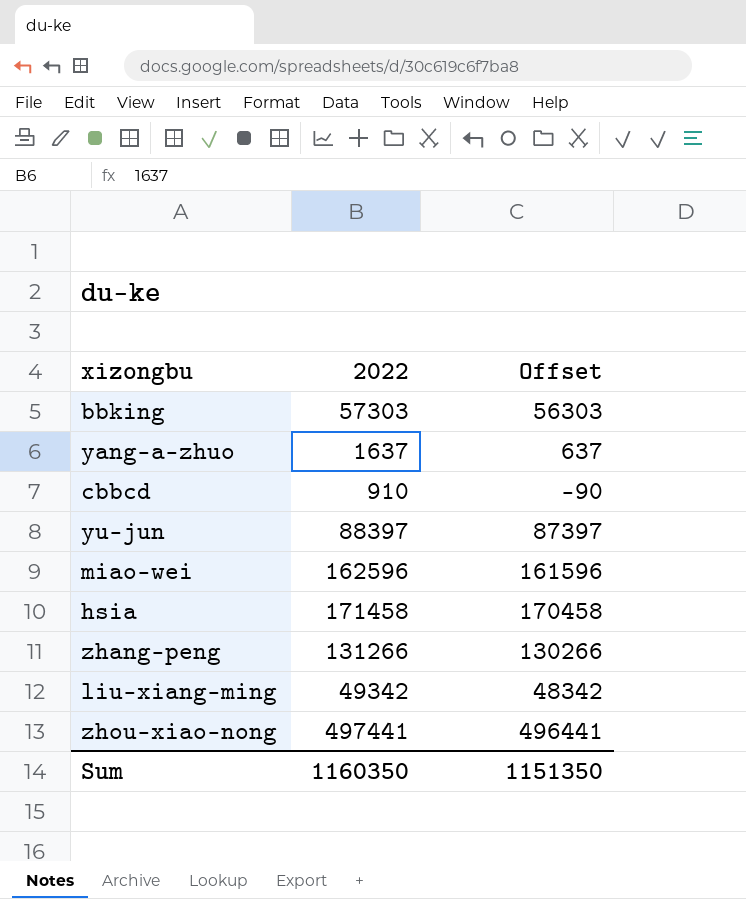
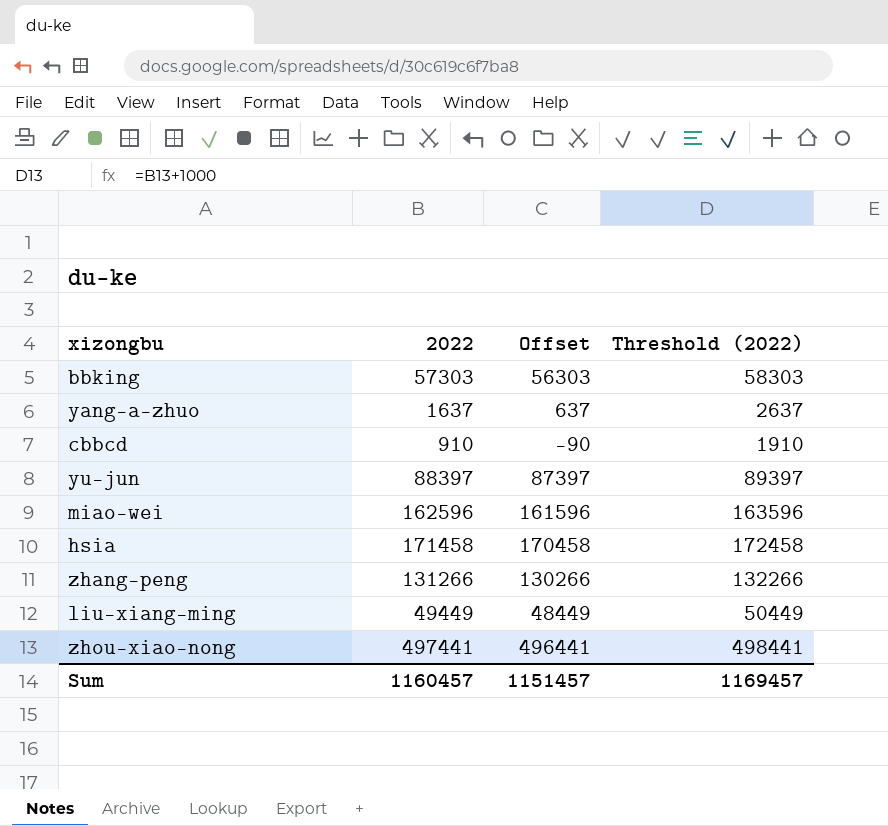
column Threshold (2022) | formula: none -> [2022] + 1000
liu-xiang-ming | 2022: 49342 -> 49449
liu-xiang-ming | Offset: 48342 -> 48449
Sum | 2022: 1160350 -> 1160457
Sum | Offset: 1151350 -> 1151457

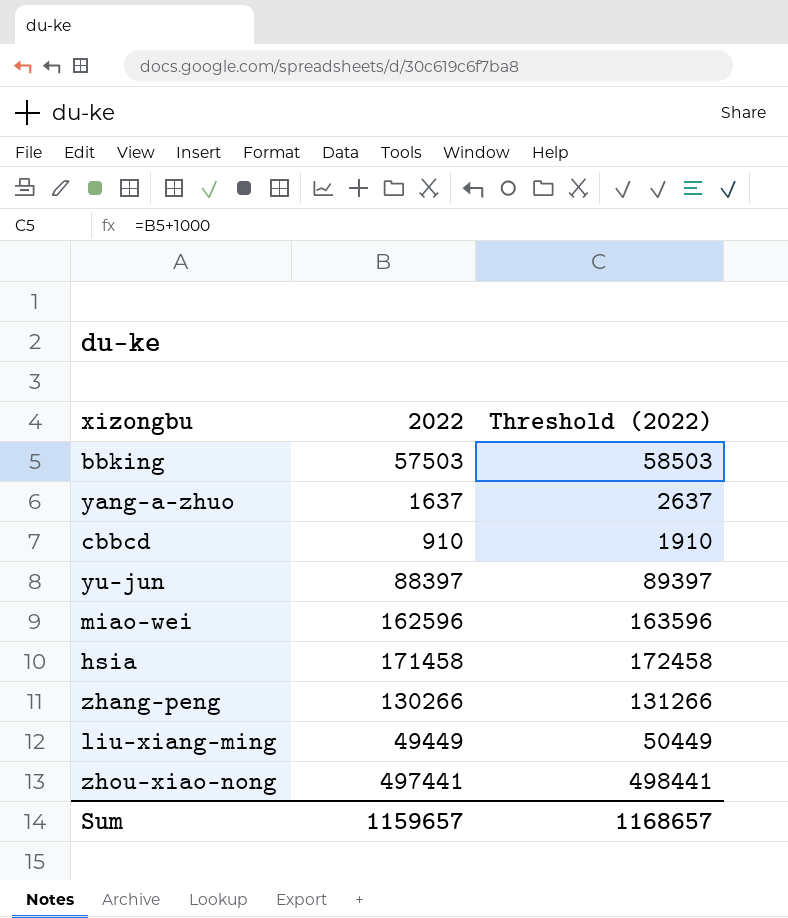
column Offset | formula: [2022] - 1000 -> none
bbking | 2022: 57303 -> 57503
bbking | Threshold (2022): 58303 -> 58503
zhang-peng | 2022: 131266 -> 130266
zhang-peng | Threshold (2022): 132266 -> 131266
Sum | 2022: 1160457 -> 1159657
Sum | Threshold (2022): 1169457 -> 1168657

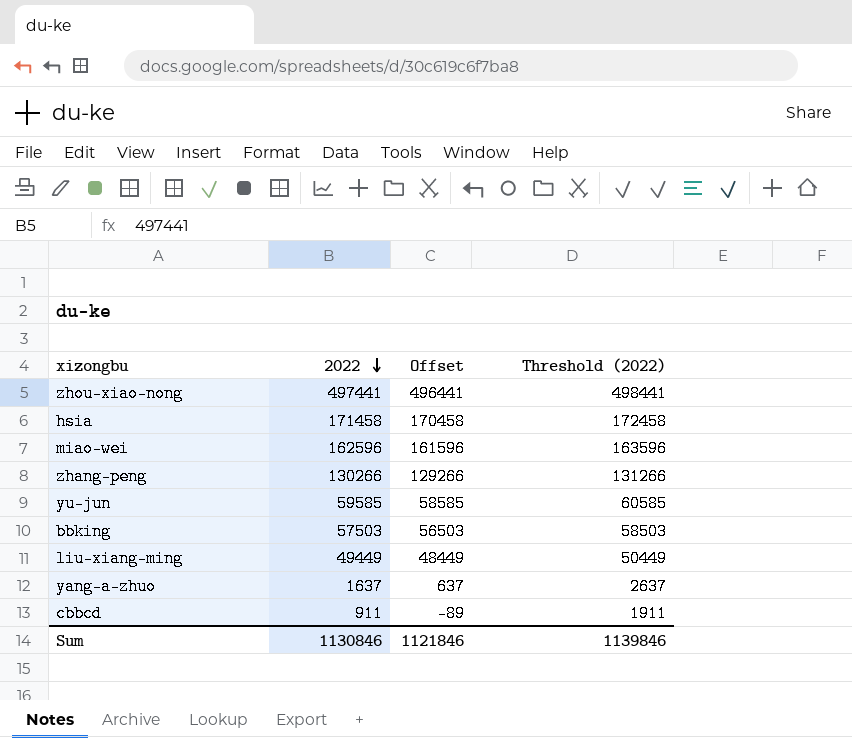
row order: none -> 2022 descending
column Offset | formula: none -> [2022] - 1000
yu-jun | 2022: 88397 -> 59585
yu-jun | Threshold (2022): 89397 -> 60585
cbbcd | 2022: 910 -> 911
cbbcd | Threshold (2022): 1910 -> 1911
Sum | 2022: 1159657 -> 1130846
Sum | Threshold (2022): 1168657 -> 1139846

